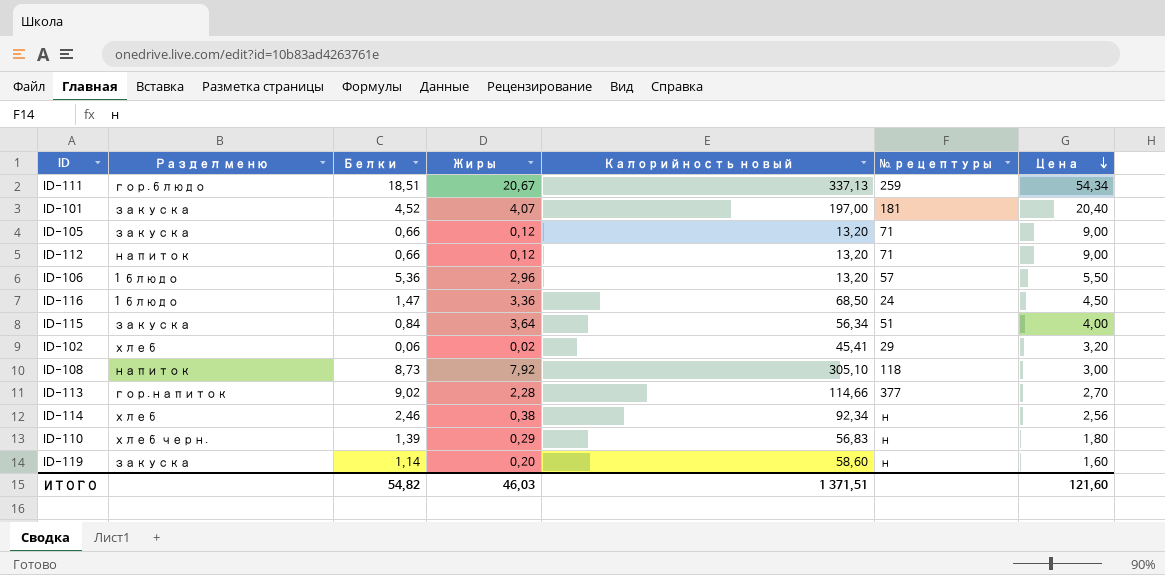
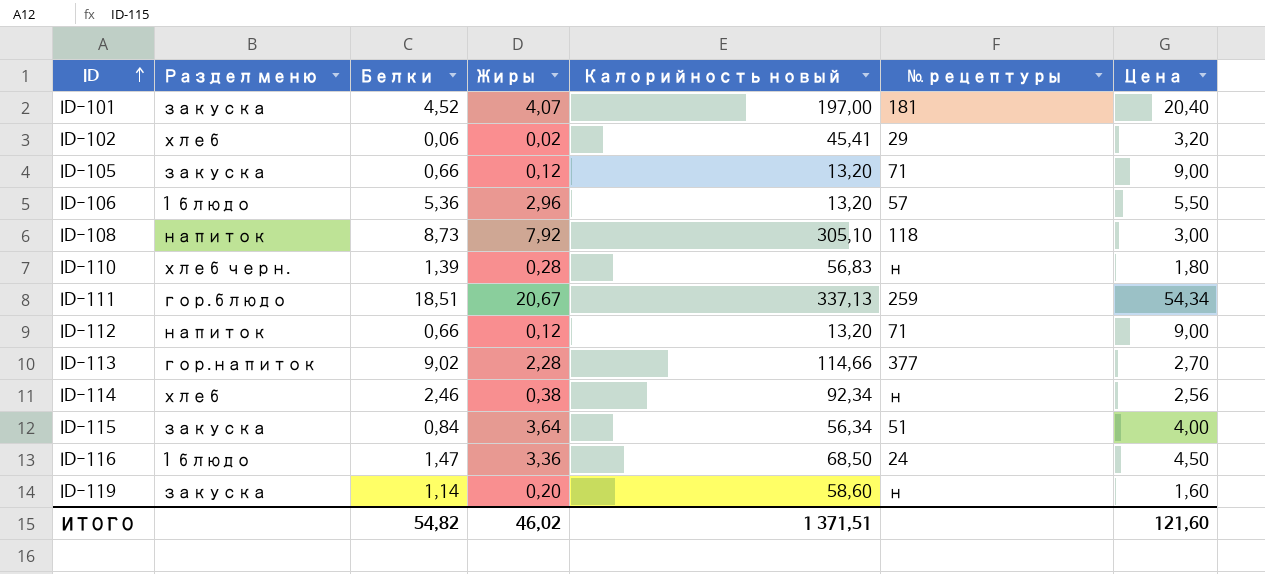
row order: Цена descending -> ID ascending
ID-110 | Жиры: 0,29 -> 0,28
ИТОГО | Жиры: 46,03 -> 46,02

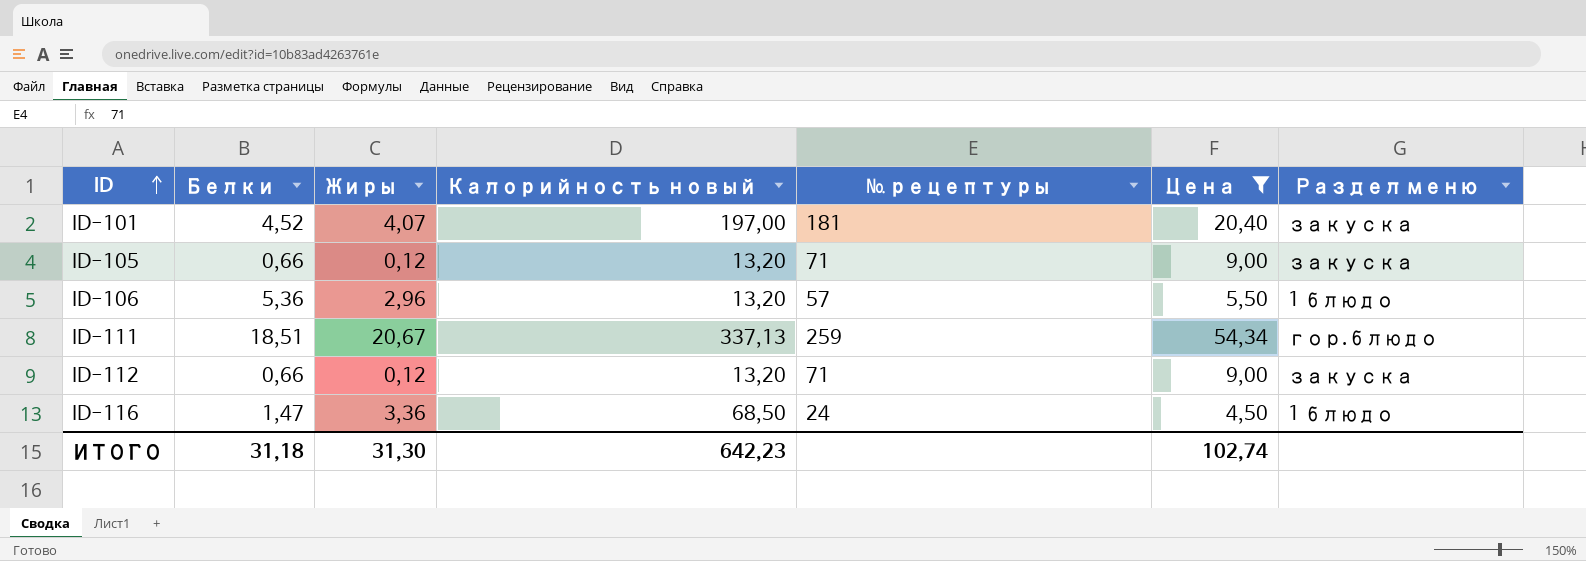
filter: none -> Цена >= 4,50
column Раздел меню | position: 2 -> 7
ID-112 | Раздел меню: напиток -> закуска
ИТОГО | Белки: 54,82 -> 31,18
ИТОГО | Жиры: 46,02 -> 31,30
ИТОГО | Калорийность новый: 1 371,51 -> 642,23
ИТОГО | Цена: 121,60 -> 102,74

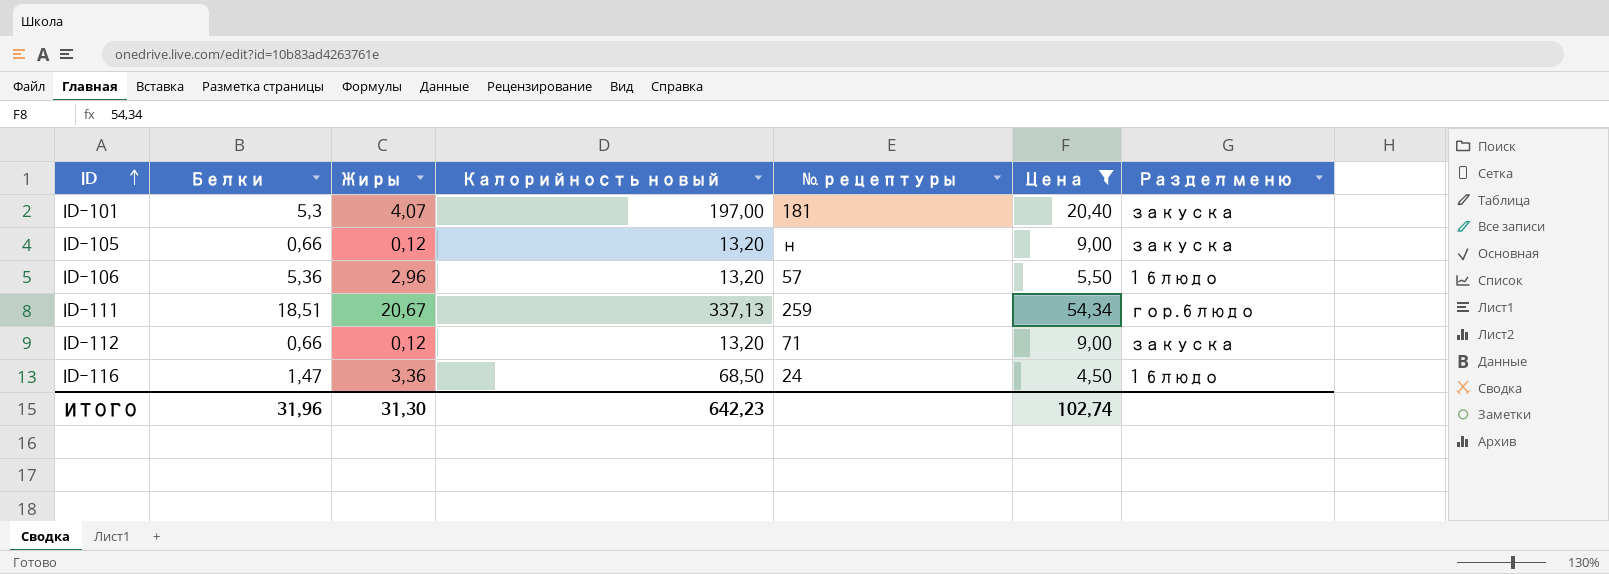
ID-101 | Белки: 4,52 -> 5,3
ID-105 | № рецептуры: 71 -> н
ИТОГО | Белки: 31,18 -> 31,96

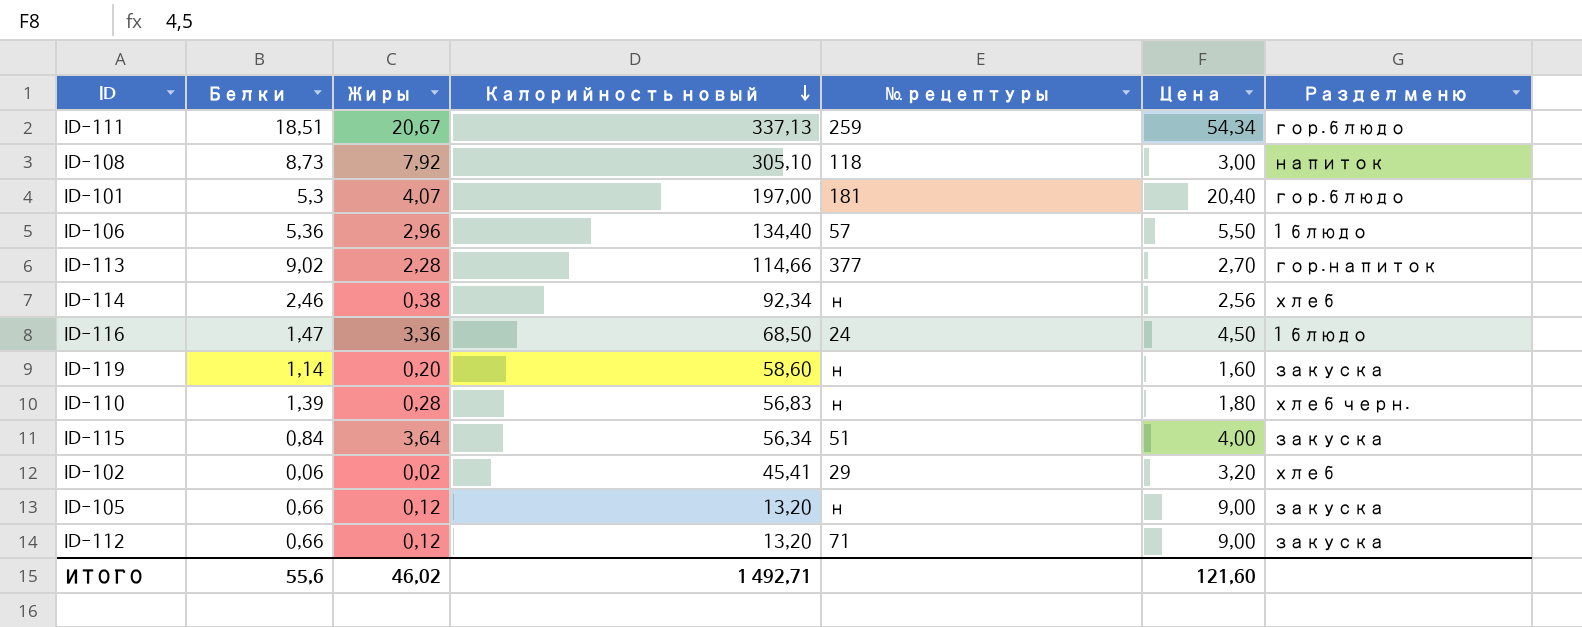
filter: Цена >= 4,50 -> none
row order: ID ascending -> Калорийность новый descending
ID-101 | Раздел меню: закуска -> гор.блюдо
ID-106 | Калорийность новый: 13,20 -> 134,40
ИТОГО | Белки: 31,96 -> 55,6
ИТОГО | Жиры: 31,30 -> 46,02
ИТОГО | Калорийность новый: 642,23 -> 1 492,71
ИТОГО | Цена: 102,74 -> 121,60

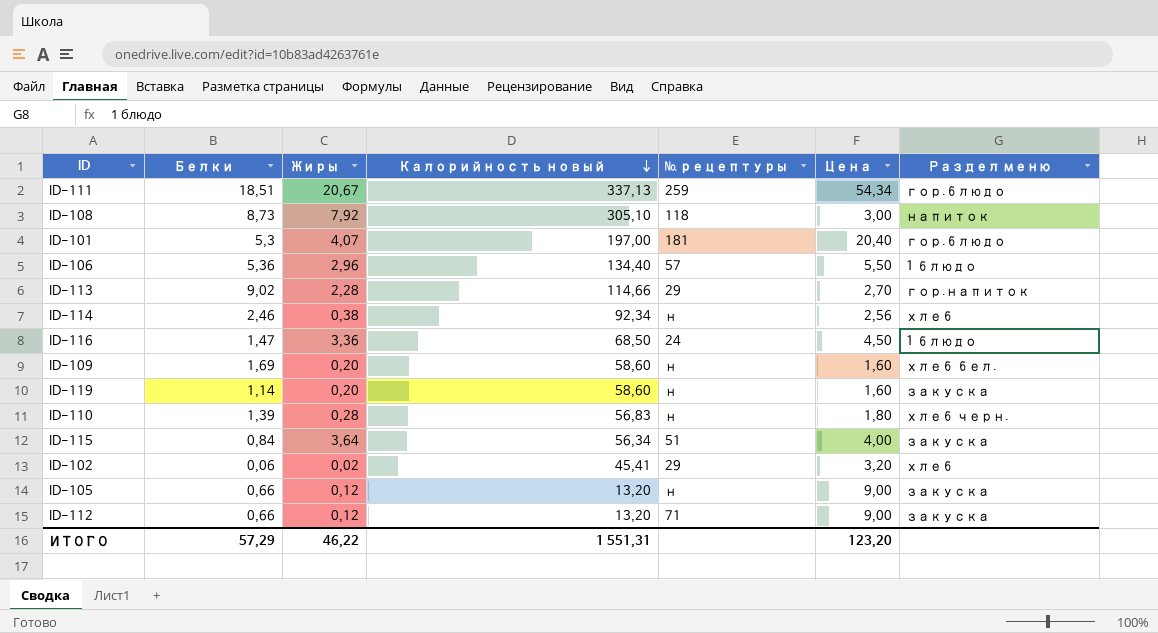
ID-113 | № рецептуры: 377 -> 29
row ID-109: none -> 1,69 | 0,20 | 58,60 | н | 1,60 | хлеб бел.
ИТОГО | Белки: 55,6 -> 57,29
ИТОГО | Жиры: 46,02 -> 46,22
ИТОГО | Калорийность новый: 1 492,71 -> 1 551,31
ИТОГО | Цена: 121,60 -> 123,20

